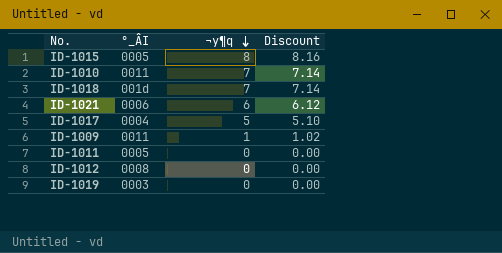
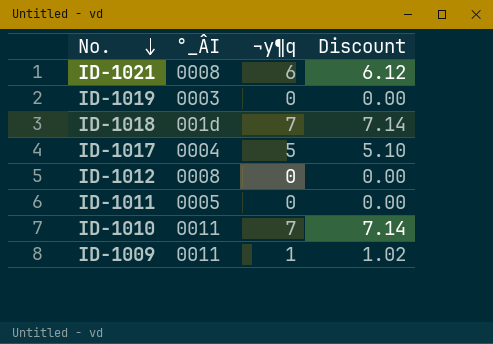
row order: ¬y¶q descending -> No. descending
row ID-1015: 0005 | 8 | 8.16 -> none
ID-1021 | °_ÂI: 0006 -> 0008

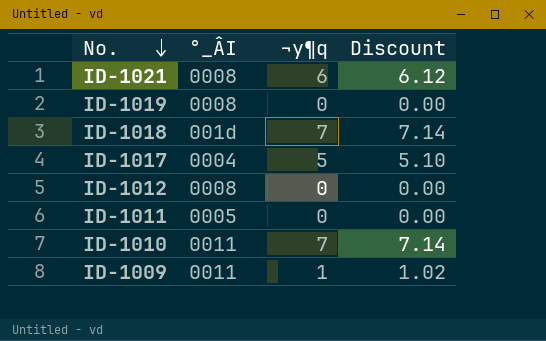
ID-1019 | °_ÂI: 0003 -> 0008

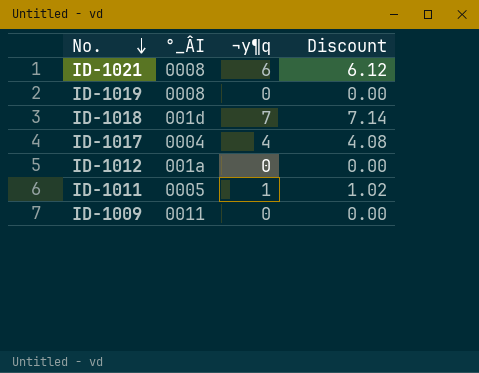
row ID-1010: 0011 | 7 | 7.14 -> none
ID-1017 | ¬y¶q: 5 -> 4
ID-1017 | Discount: 5.10 -> 4.08
ID-1012 | °_ÂI: 0008 -> 001a
ID-1011 | ¬y¶q: 0 -> 1
ID-1011 | Discount: 0.00 -> 1.02
ID-1009 | ¬y¶q: 1 -> 0
ID-1009 | Discount: 1.02 -> 0.00

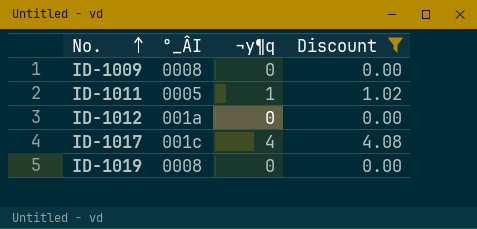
filter: none -> Discount <= 4.08
row order: No. descending -> No. ascending
ID-1009 | °_ÂI: 0011 -> 0008
ID-1017 | °_ÂI: 0004 -> 001c

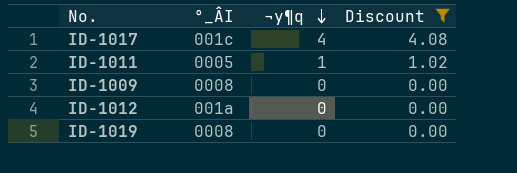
row order: No. ascending -> ¬y¶q descending

